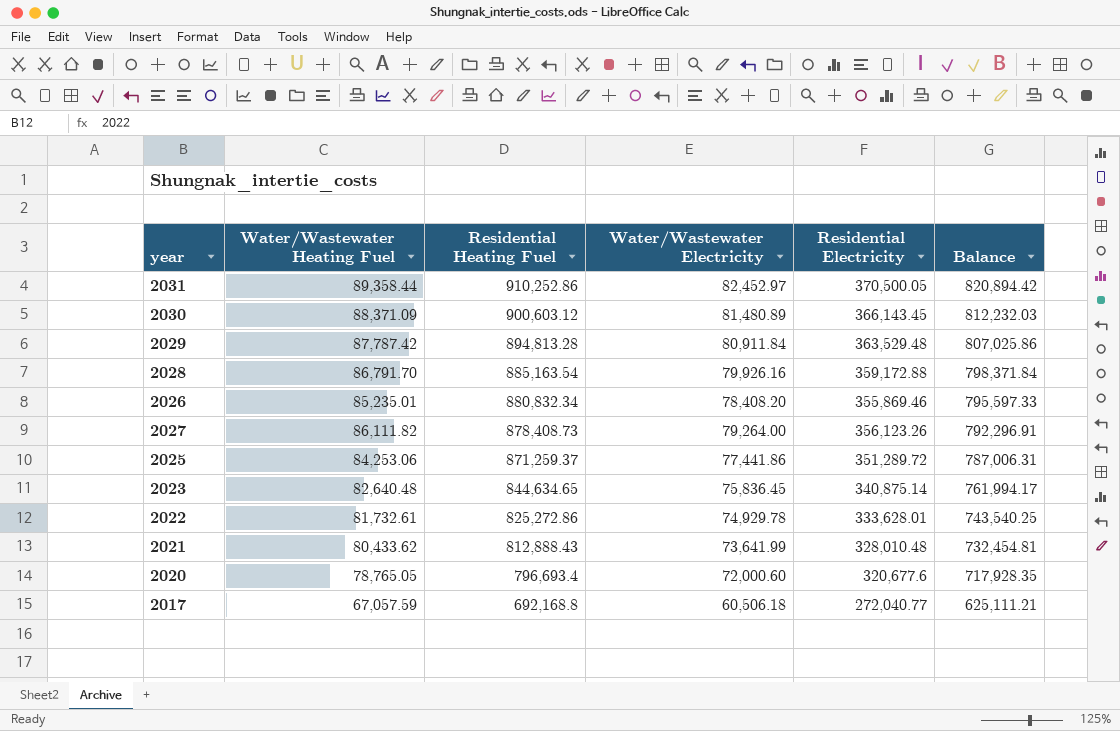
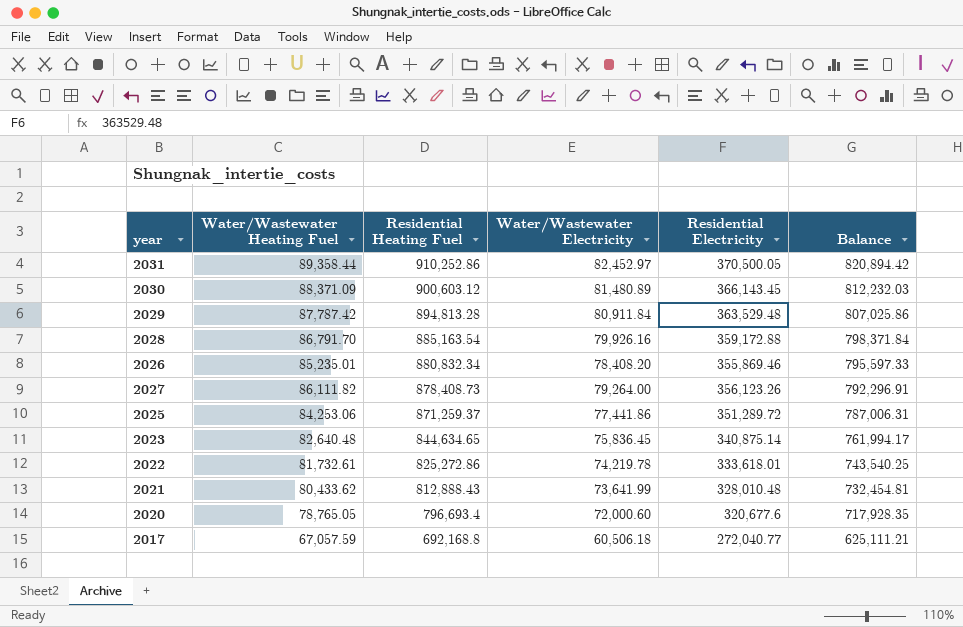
2022 | Water/Wastewater Electricity: 74,929.78 -> 74,219.78
2022 | Residential Electricity: 333,628.01 -> 333,618.01

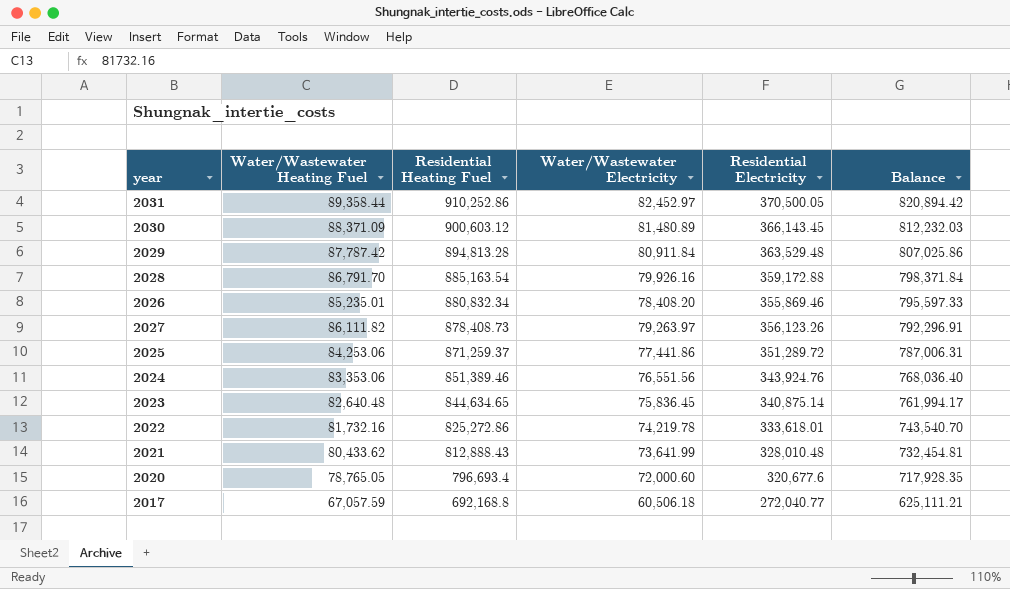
2027 | Water/Wastewater Electricity: 79,264.00 -> 79,263.97
row 2024: none -> 83,353.06 | 851,389.46 | 76,551.56 | 343,924.76 | 768,036.40
2022 | Water/Wastewater Heating Fuel: 81,732.61 -> 81,732.16
2022 | Balance: 743,540.25 -> 743,540.70

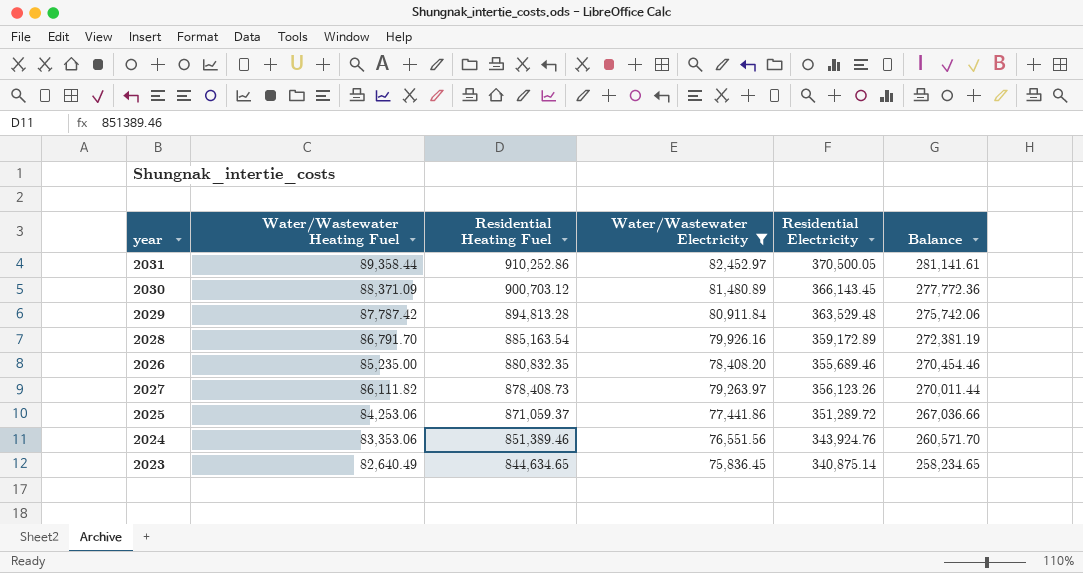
filter: none -> Water/Wastewater Electricity >= 75,836.45
column Balance | formula: [Residential Heating Fuel] - [Water/Wastewater Heating Fuel] -> [Residential Electricity] - [Water/Wastewater Heating Fuel]
2030 | Residential Heating Fuel: 900,603.12 -> 900,703.12
2028 | Residential Electricity: 359,172.88 -> 359,172.89
2026 | Water/Wastewater Heating Fuel: 85,235.01 -> 85,235.00
2026 | Residential Heating Fuel: 880,832.34 -> 880,832.35
2026 | Residential Electricity: 355,869.46 -> 355,689.46
2025 | Residential Heating Fuel: 871,259.37 -> 871,059.37
2023 | Water/Wastewater Heating Fuel: 82,640.48 -> 82,640.49

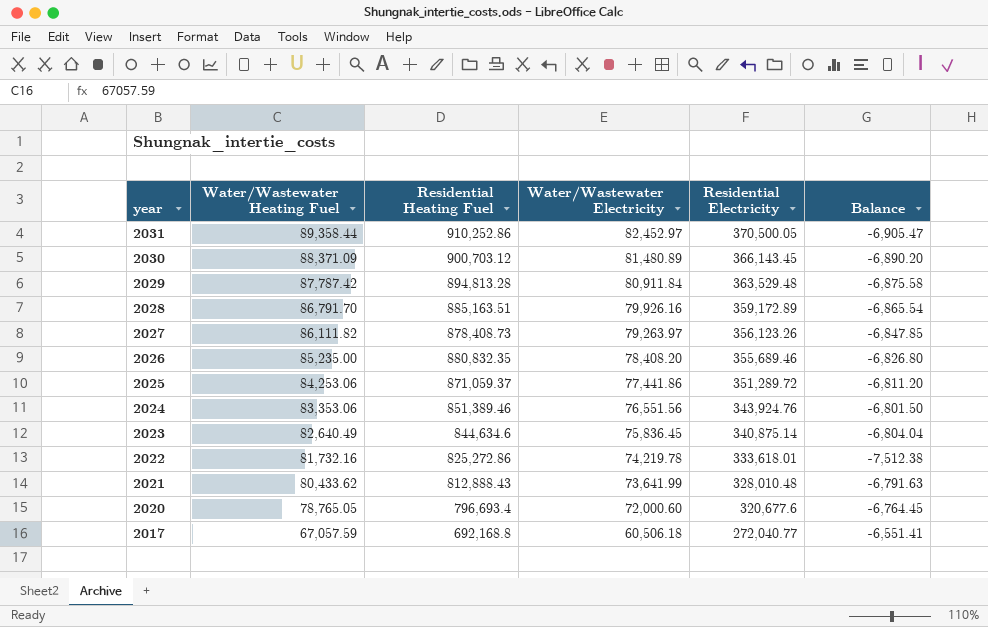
filter: Water/Wastewater Electricity >= 75,836.45 -> none
row order: Residential Heating Fuel descending -> year descending
column Balance | formula: [Residential Electricity] - [Water/Wastewater Heating Fuel] -> [Water/Wastewater Electricity] - [Water/Wastewater Heating Fuel]
2028 | Residential Heating Fuel: 885,163.54 -> 885,163.51
2023 | Residential Heating Fuel: 844,634.65 -> 844,634.6

